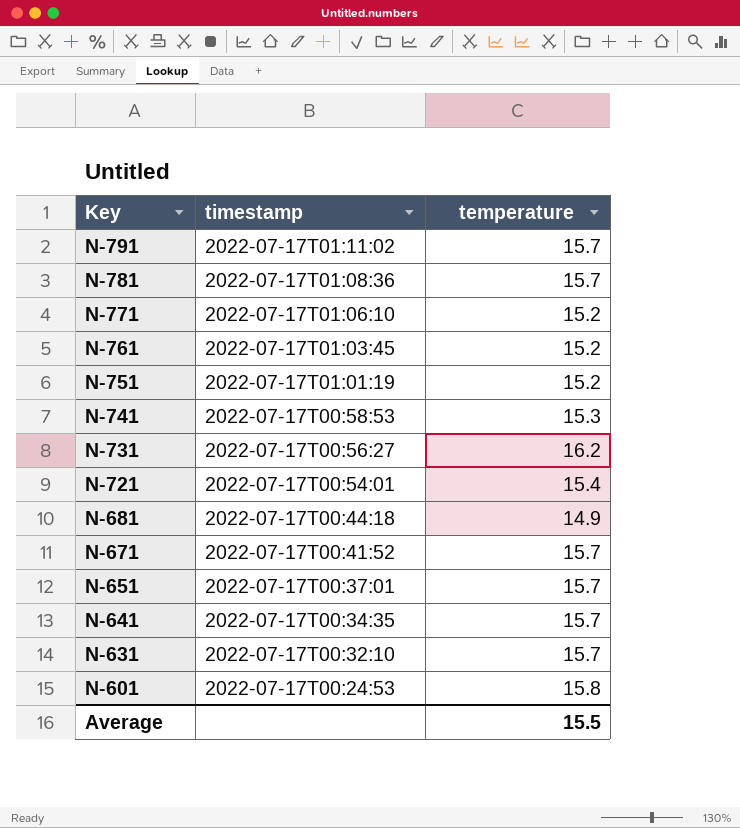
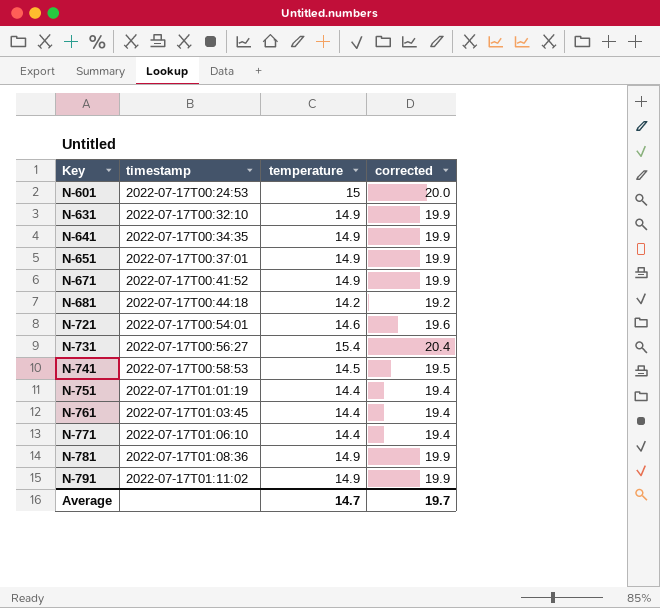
row order: Key descending -> Key ascending
column corrected | formula: none -> [temperature] + 5
N-601 | temperature: 15.8 -> 15
N-631 | temperature: 15.7 -> 14.9
N-641 | temperature: 15.7 -> 14.9
N-651 | temperature: 15.7 -> 14.9
N-671 | temperature: 15.7 -> 14.9
N-681 | temperature: 14.9 -> 14.2
N-721 | temperature: 15.4 -> 14.6
N-731 | temperature: 16.2 -> 15.4
N-741 | temperature: 15.3 -> 14.5
N-751 | temperature: 15.2 -> 14.4
N-761 | temperature: 15.2 -> 14.4
N-771 | temperature: 15.2 -> 14.4
N-781 | temperature: 15.7 -> 14.9
N-791 | temperature: 15.7 -> 14.9
Average | temperature: 15.5 -> 14.7

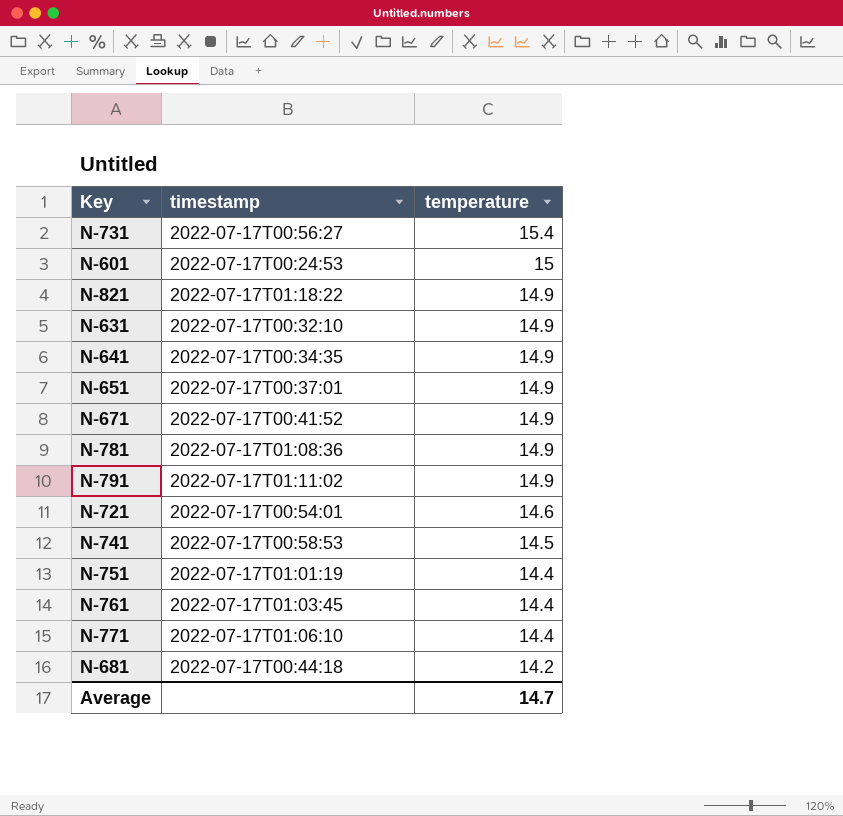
row order: Key ascending -> temperature descending
column corrected | formula: [temperature] + 5 -> none
row N-821: none -> 2022-07-17T01:18:22 | 14.9

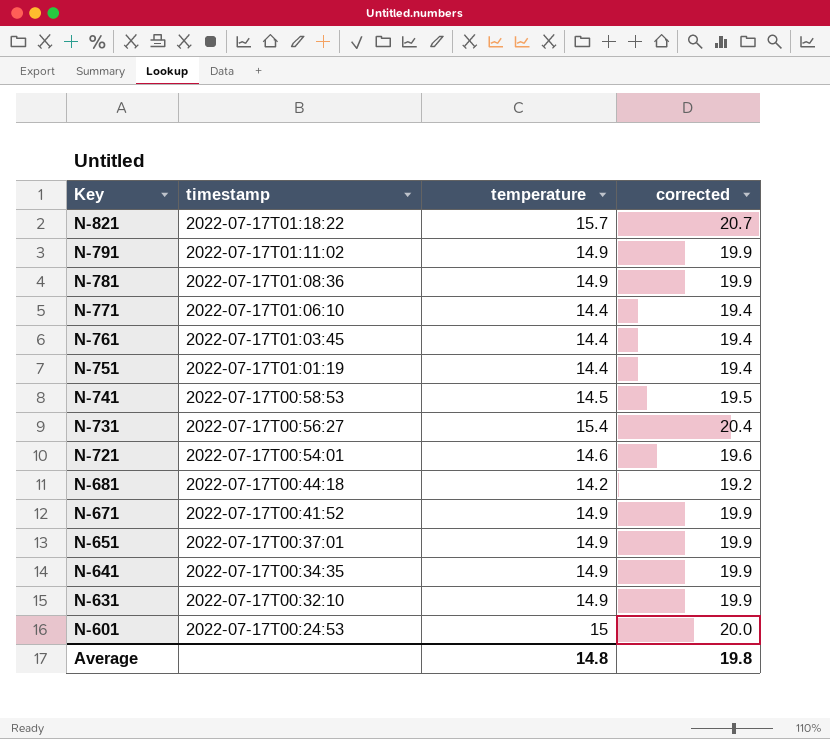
row order: temperature descending -> Key descending
column corrected | formula: none -> [temperature] + 5
N-821 | temperature: 14.9 -> 15.7
Average | temperature: 14.7 -> 14.8

